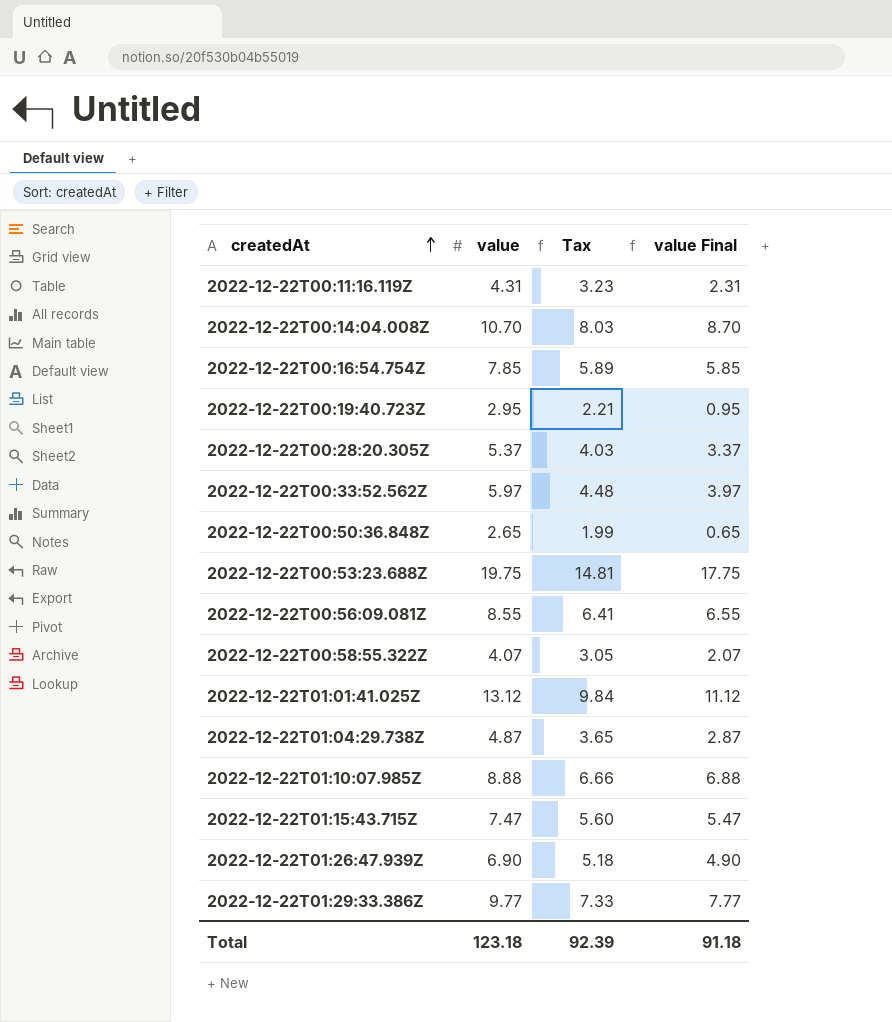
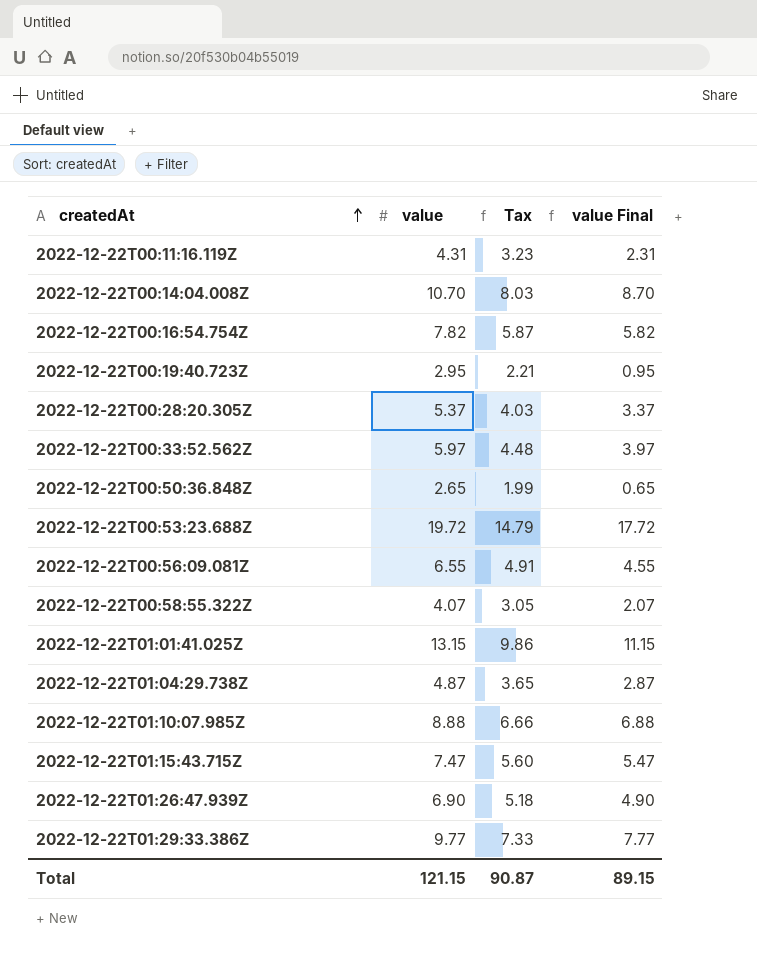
2022-12-22T00:16:54.754Z | value: 7.85 -> 7.82
2022-12-22T00:16:54.754Z | Tax: 5.89 -> 5.87
2022-12-22T00:16:54.754Z | value Final: 5.85 -> 5.82
2022-12-22T00:53:23.688Z | value: 19.75 -> 19.72
2022-12-22T00:53:23.688Z | Tax: 14.81 -> 14.79
2022-12-22T00:53:23.688Z | value Final: 17.75 -> 17.72
2022-12-22T00:56:09.081Z | value: 8.55 -> 6.55
2022-12-22T00:56:09.081Z | Tax: 6.41 -> 4.91
2022-12-22T00:56:09.081Z | value Final: 6.55 -> 4.55
2022-12-22T01:01:41.025Z | value: 13.12 -> 13.15
2022-12-22T01:01:41.025Z | Tax: 9.84 -> 9.86
2022-12-22T01:01:41.025Z | value Final: 11.12 -> 11.15
Total | value: 123.18 -> 121.15
Total | Tax: 92.39 -> 90.87
Total | value Final: 91.18 -> 89.15

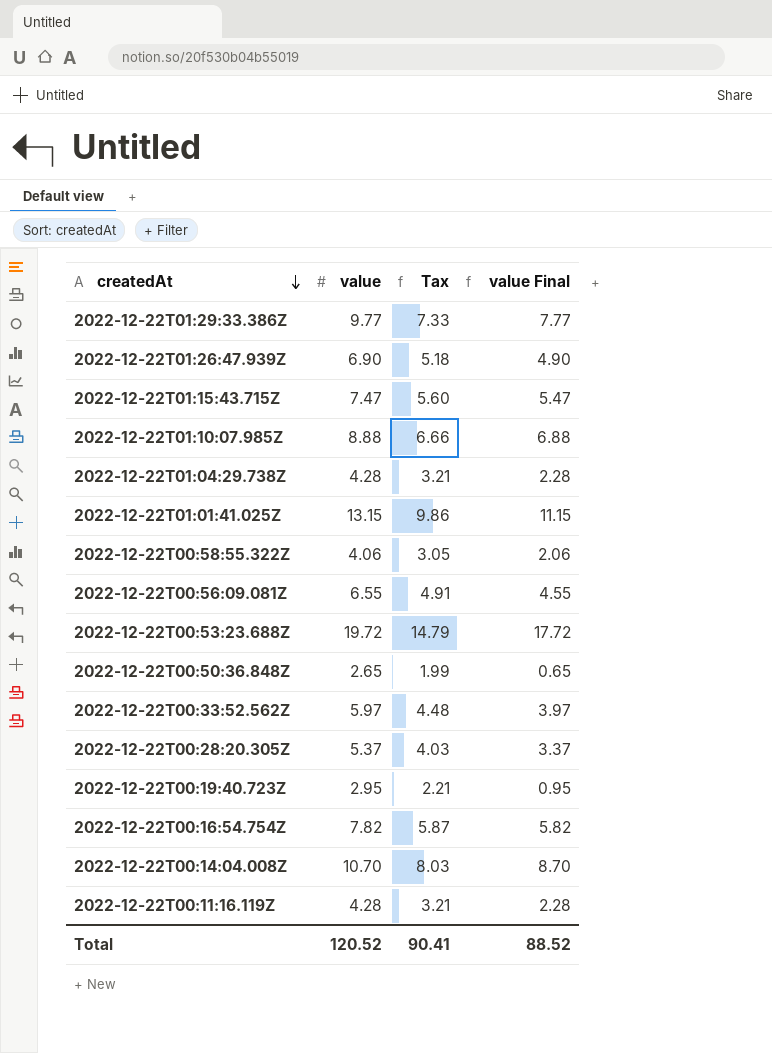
row order: createdAt ascending -> createdAt descending
2022-12-22T01:04:29.738Z | value: 4.87 -> 4.28
2022-12-22T01:04:29.738Z | Tax: 3.65 -> 3.21
2022-12-22T01:04:29.738Z | value Final: 2.87 -> 2.28
2022-12-22T00:58:55.322Z | value: 4.07 -> 4.06
2022-12-22T00:58:55.322Z | value Final: 2.07 -> 2.06
2022-12-22T00:11:16.119Z | value: 4.31 -> 4.28
2022-12-22T00:11:16.119Z | Tax: 3.23 -> 3.21
2022-12-22T00:11:16.119Z | value Final: 2.31 -> 2.28
Total | value: 121.15 -> 120.52
Total | Tax: 90.87 -> 90.41
Total | value Final: 89.15 -> 88.52

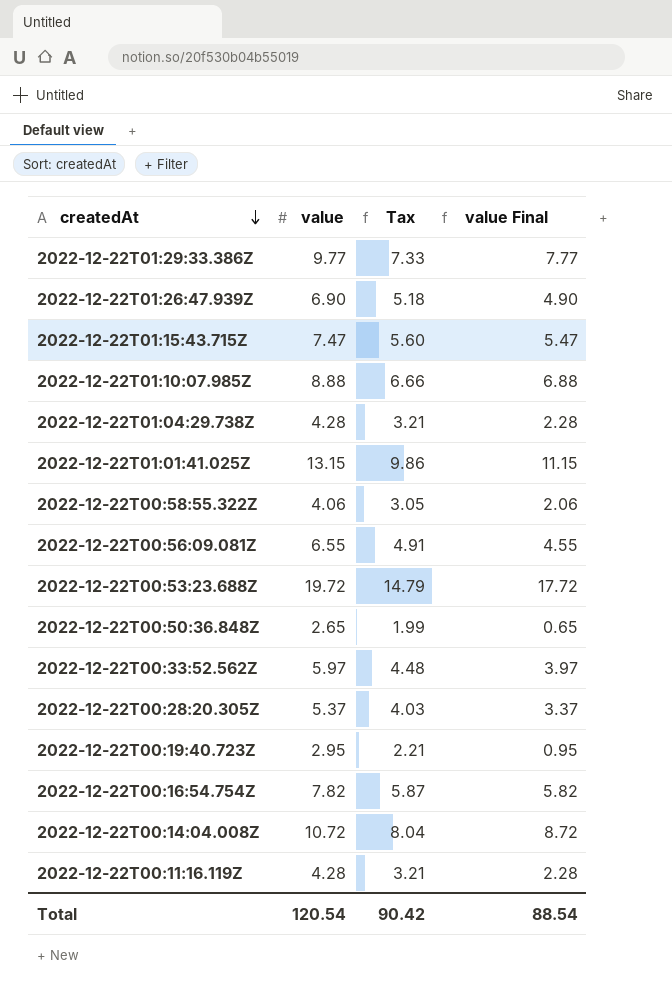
2022-12-22T00:14:04.008Z | value: 10.70 -> 10.72
2022-12-22T00:14:04.008Z | Tax: 8.03 -> 8.04
2022-12-22T00:14:04.008Z | value Final: 8.70 -> 8.72
Total | value: 120.52 -> 120.54
Total | Tax: 90.41 -> 90.42
Total | value Final: 88.52 -> 88.54

